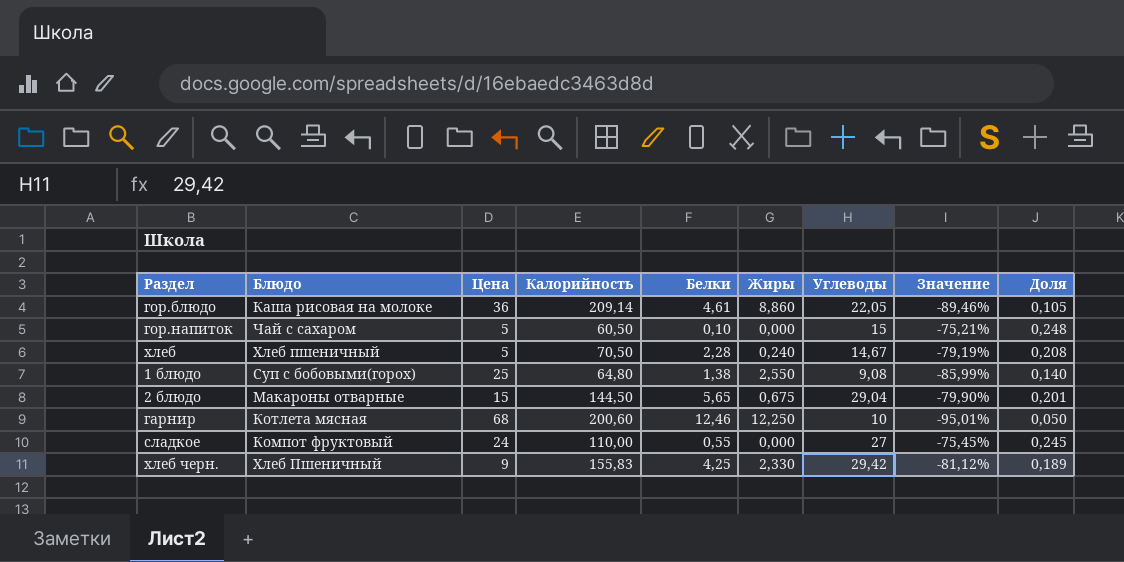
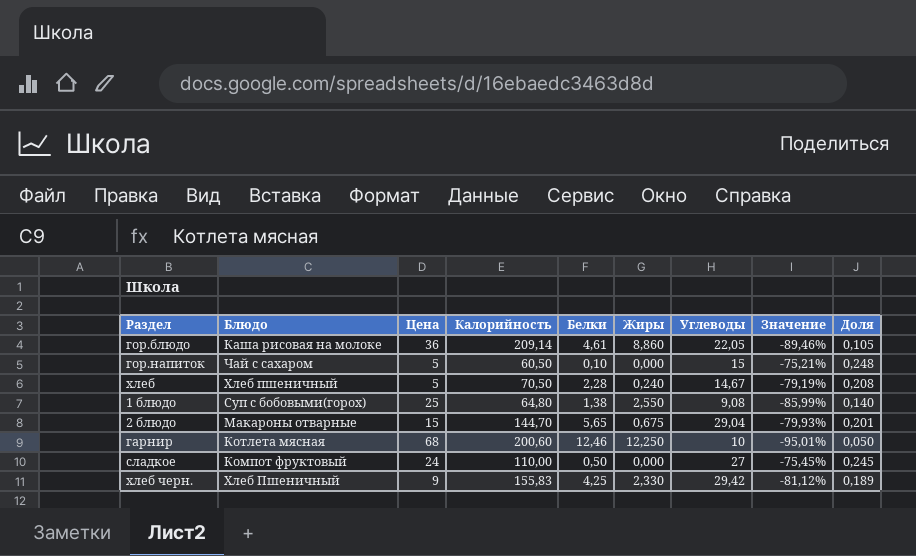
2 блюдо | Калорийность: 144,50 -> 144,70
2 блюдо | Значение: -79,90% -> -79,93%
сладкое | Белки: 0,55 -> 0,50

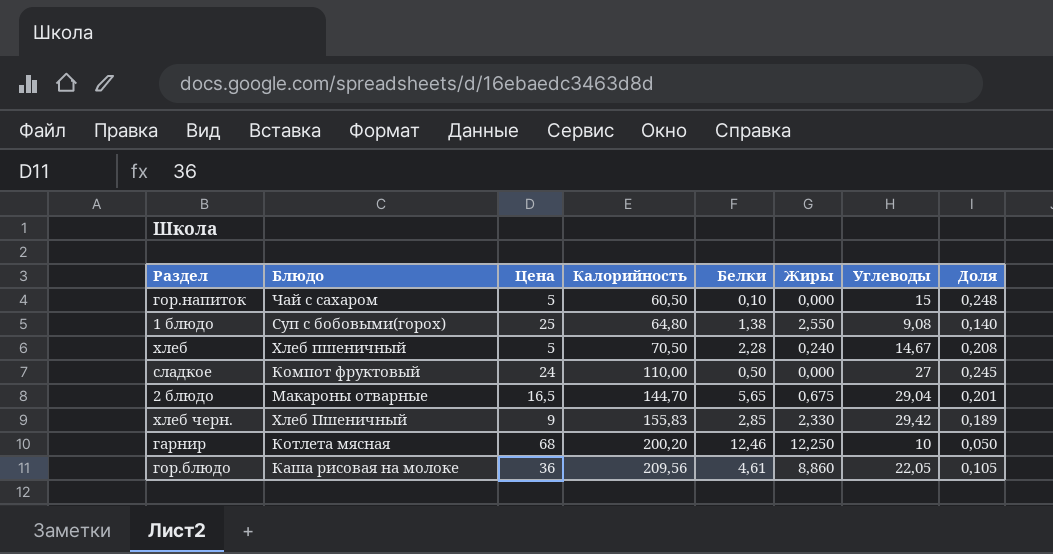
row order: none -> Калорийность ascending
column Значение | formula: ([Углеводы] - [Калорийность]) / [Калорийность] -> none
2 блюдо | Цена: 15 -> 16,5
хлеб черн. | Белки: 4,25 -> 2,85
гарнир | Калорийность: 200,60 -> 200,20
гор.блюдо | Калорийность: 209,14 -> 209,56

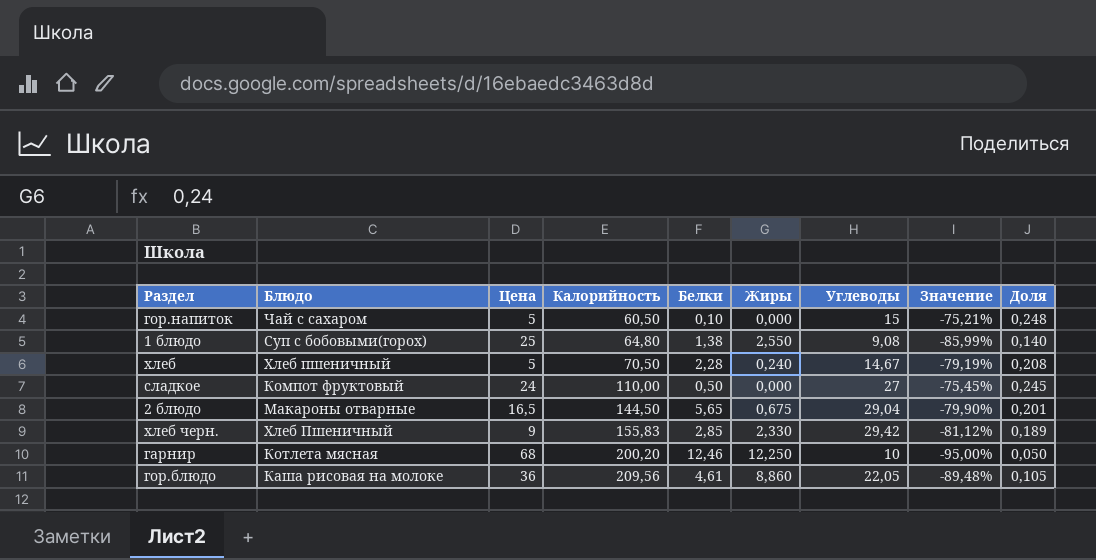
column Значение | formula: none -> ([Углеводы] - [Калорийность]) / [Калорийность]
2 блюдо | Калорийность: 144,70 -> 144,50

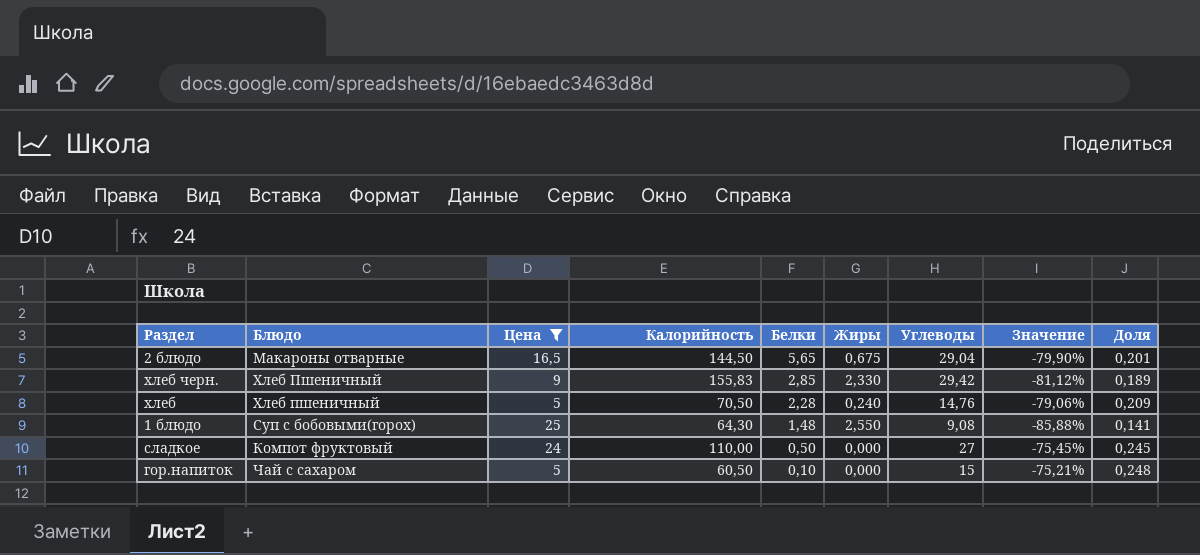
filter: none -> Цена <= 25
row order: Калорийность ascending -> Белки descending
хлеб | Углеводы: 14,67 -> 14,76
хлеб | Значение: -79,19% -> -79,06%
хлеб | Доля: 0,208 -> 0,209
1 блюдо | Калорийность: 64,80 -> 64,30
1 блюдо | Белки: 1,38 -> 1,48
1 блюдо | Значение: -85,99% -> -85,88%
1 блюдо | Доля: 0,140 -> 0,141

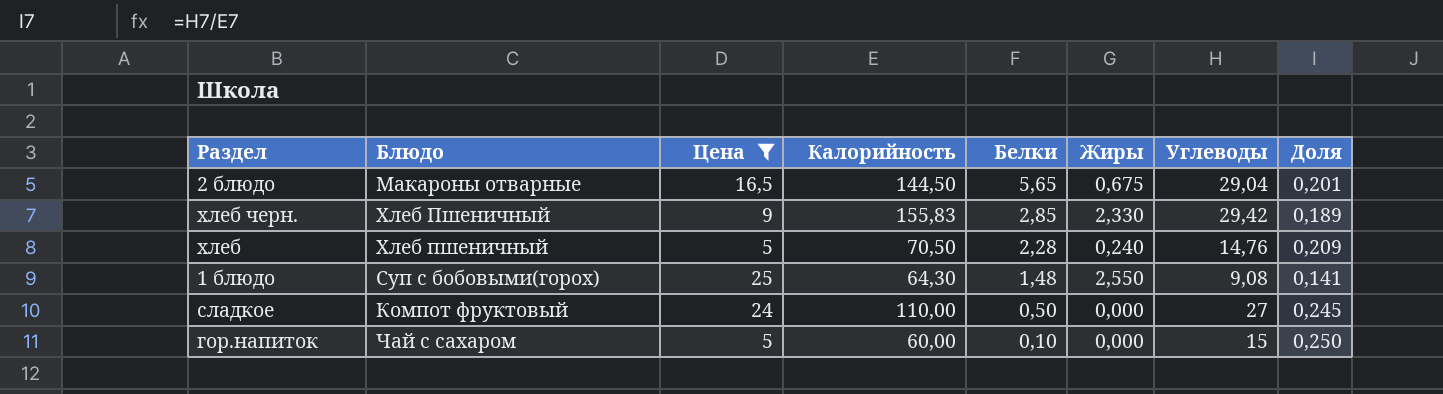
column Значение | formula: ([Углеводы] - [Калорийность]) / [Калорийность] -> none
гор.напиток | Калорийность: 60,50 -> 60,00
гор.напиток | Доля: 0,248 -> 0,250

